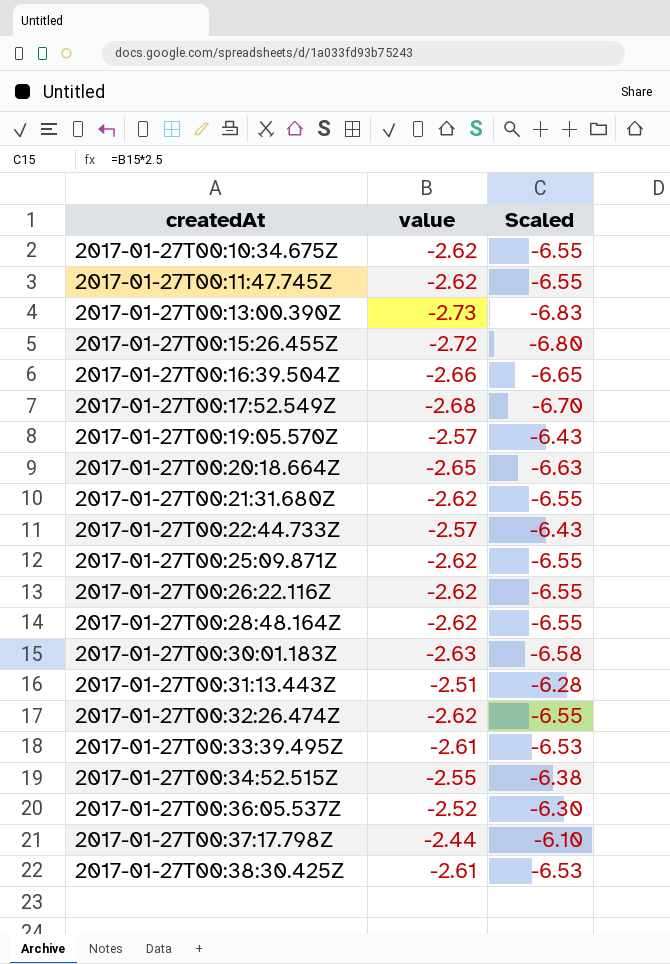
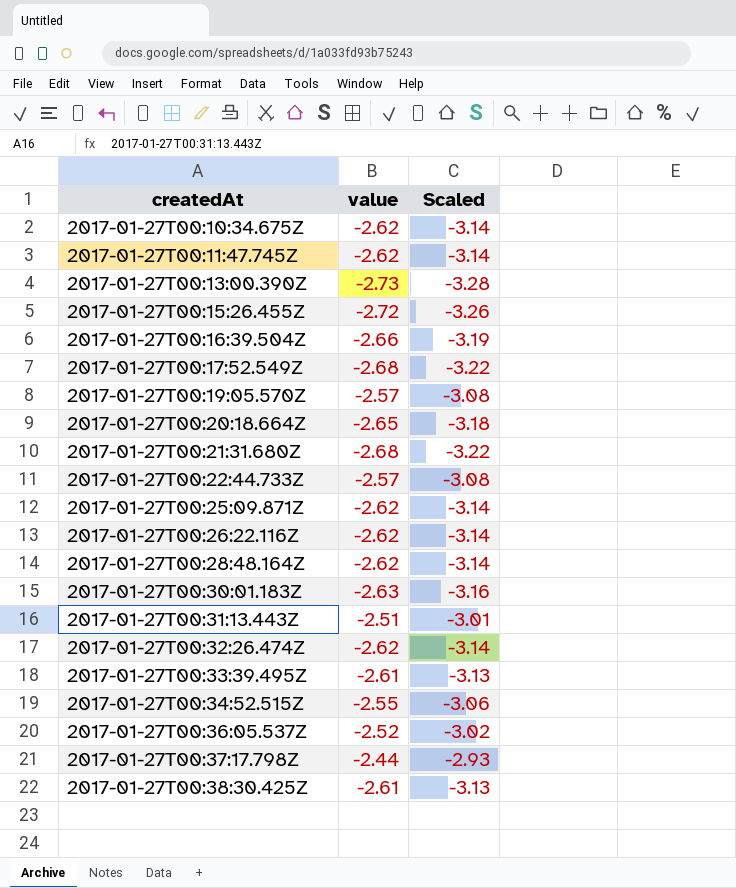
column Scaled | formula: [value] * 2.5 -> [value] * 1.2
2017-01-27T00:21:31.680Z | value: -2.62 -> -2.68

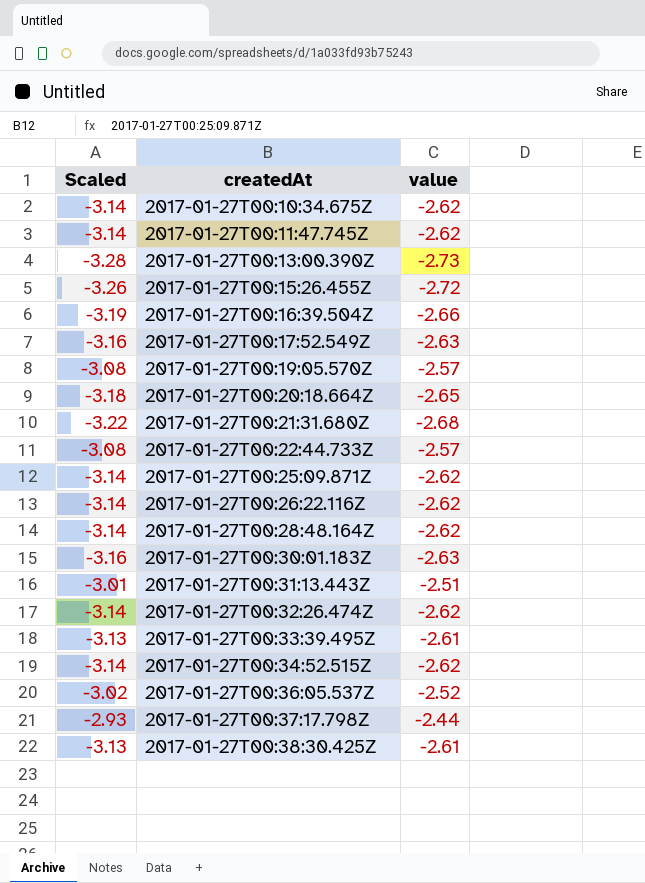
column Scaled | position: 3 -> 1
2017-01-27T00:17:52.549Z | Scaled: -3.22 -> -3.16
2017-01-27T00:17:52.549Z | value: -2.68 -> -2.63
2017-01-27T00:34:52.515Z | Scaled: -3.06 -> -3.14
2017-01-27T00:34:52.515Z | value: -2.55 -> -2.62

